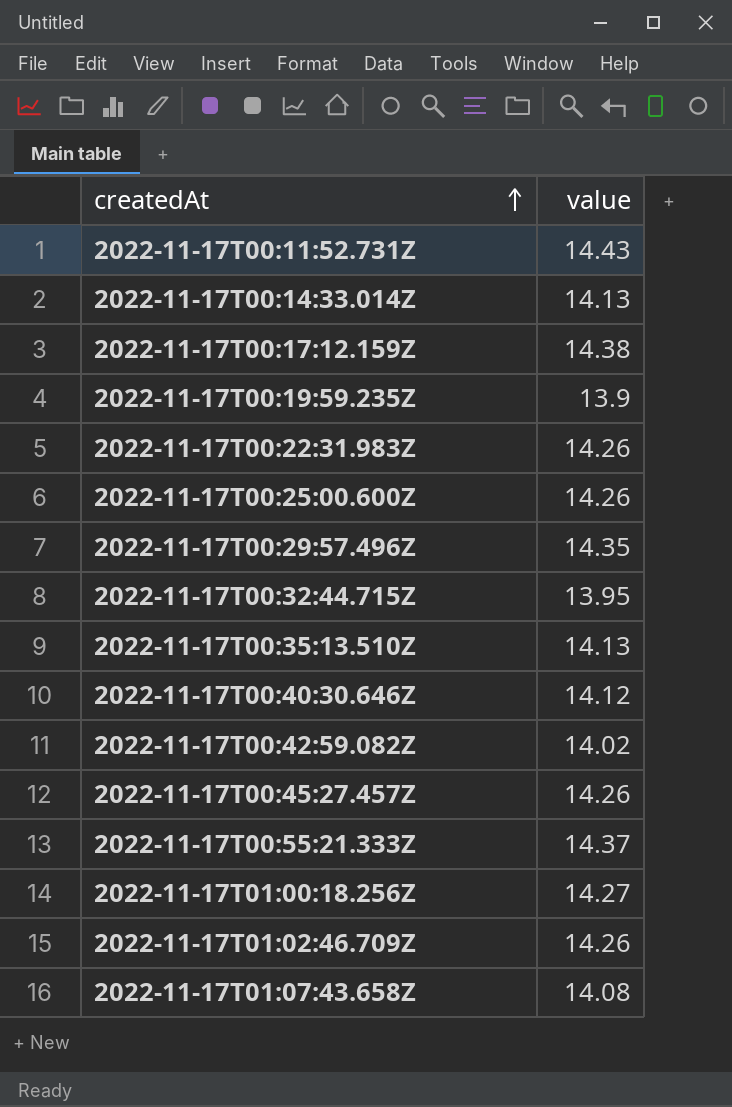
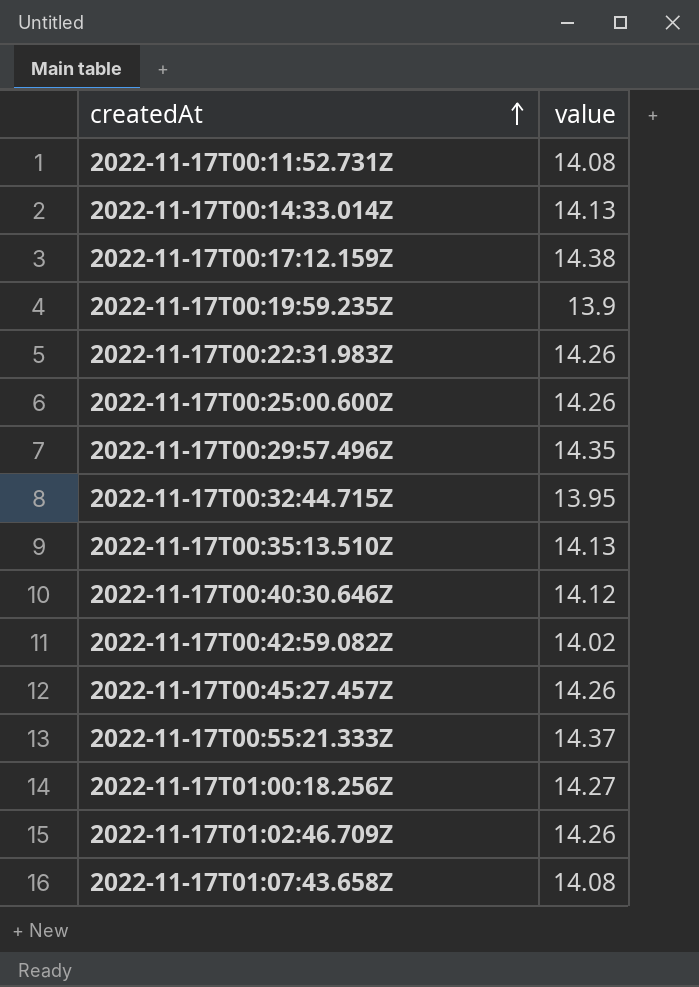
2022-11-17T00:11:52.731Z | value: 14.43 -> 14.08

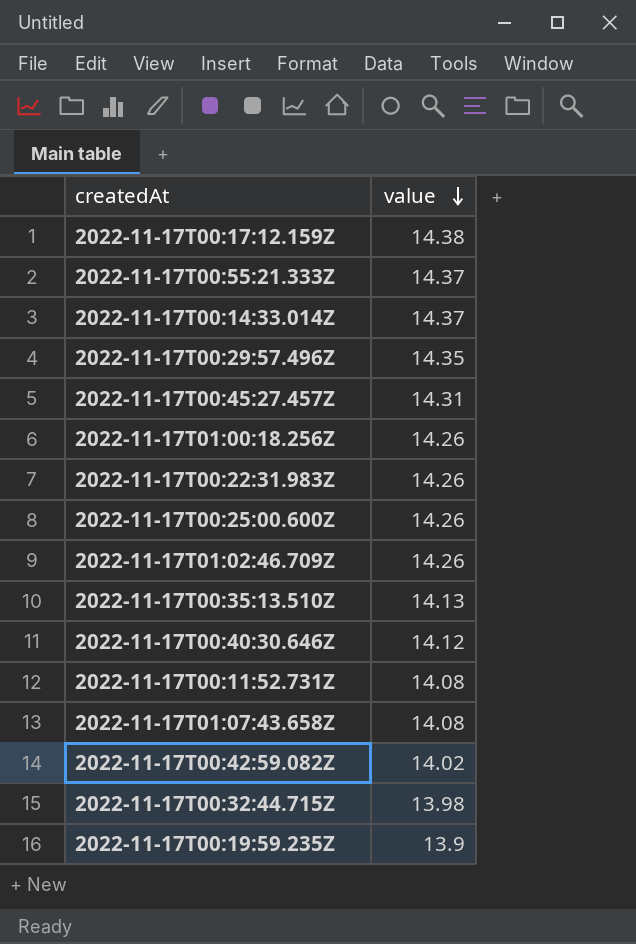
row order: createdAt ascending -> value descending
2022-11-17T00:14:33.014Z | value: 14.13 -> 14.37
2022-11-17T00:45:27.457Z | value: 14.26 -> 14.31
2022-11-17T01:00:18.256Z | value: 14.27 -> 14.26
2022-11-17T00:32:44.715Z | value: 13.95 -> 13.98

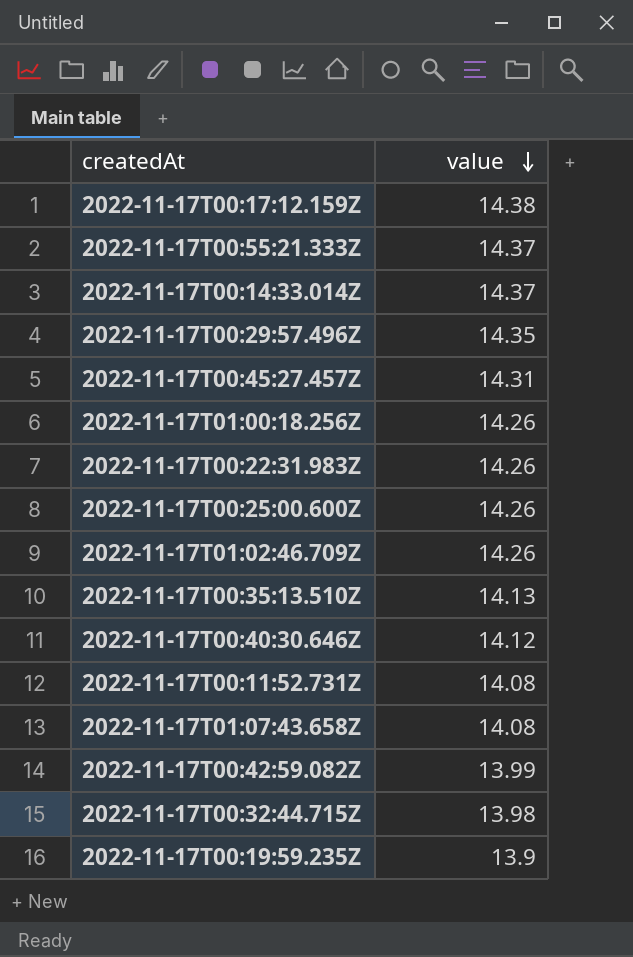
2022-11-17T00:42:59.082Z | value: 14.02 -> 13.99

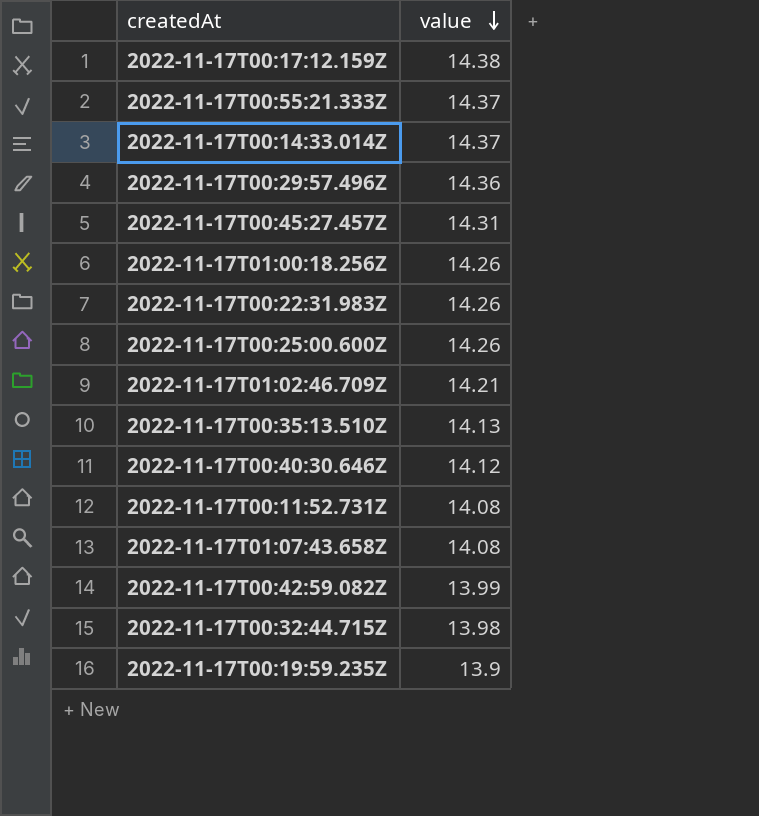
2022-11-17T00:29:57.496Z | value: 14.35 -> 14.36
2022-11-17T01:02:46.709Z | value: 14.26 -> 14.21

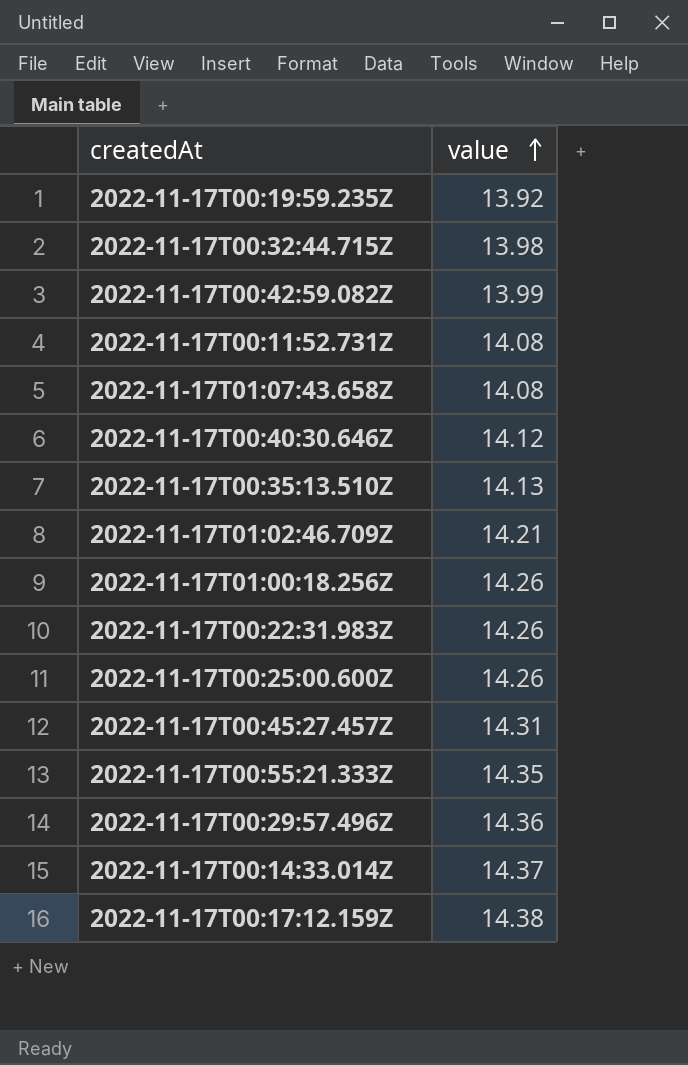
row order: value descending -> value ascending
2022-11-17T00:19:59.235Z | value: 13.9 -> 13.92
2022-11-17T00:55:21.333Z | value: 14.37 -> 14.35

